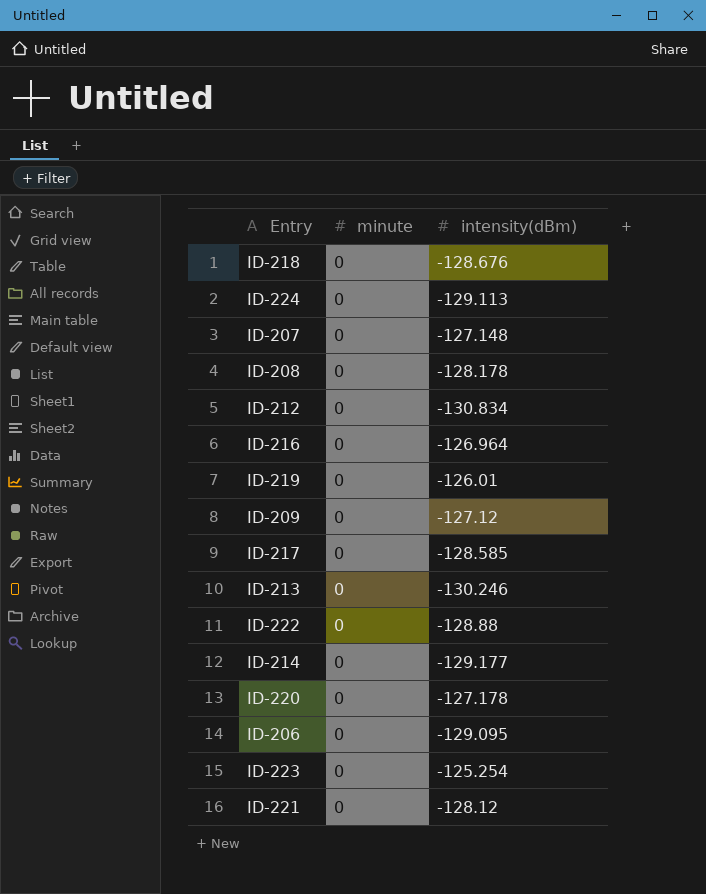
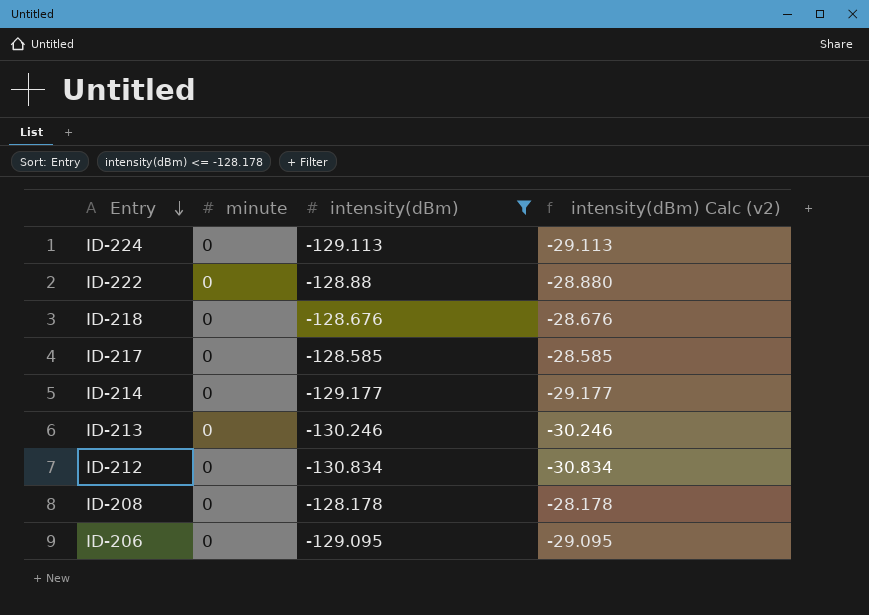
filter: none -> intensity(dBm) <= -128.178
row order: none -> Entry descending
column intensity(dBm) Calc (v2) | formula: none -> [intensity(dBm)] + 100

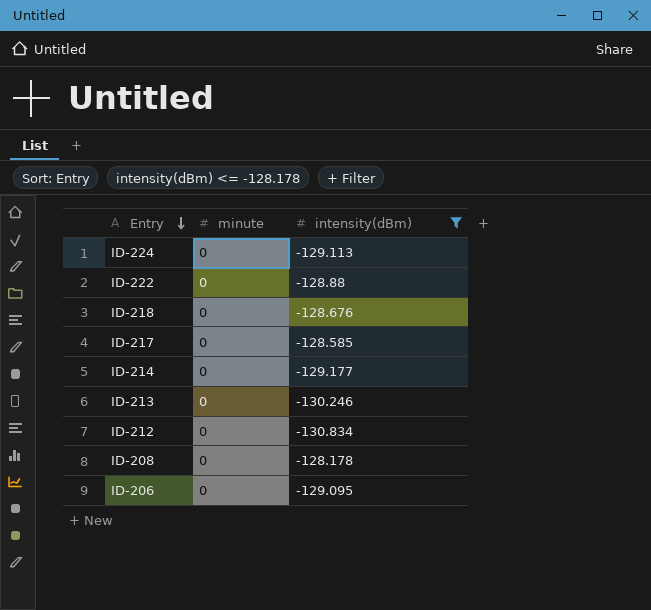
column intensity(dBm) Calc (v2) | formula: [intensity(dBm)] + 100 -> none

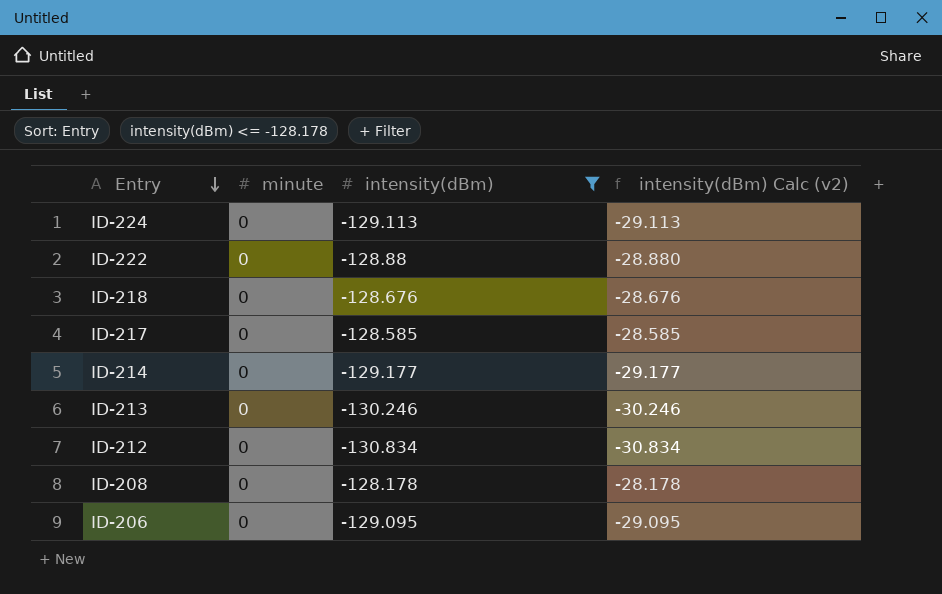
column intensity(dBm) Calc (v2) | formula: none -> [intensity(dBm)] + 100

